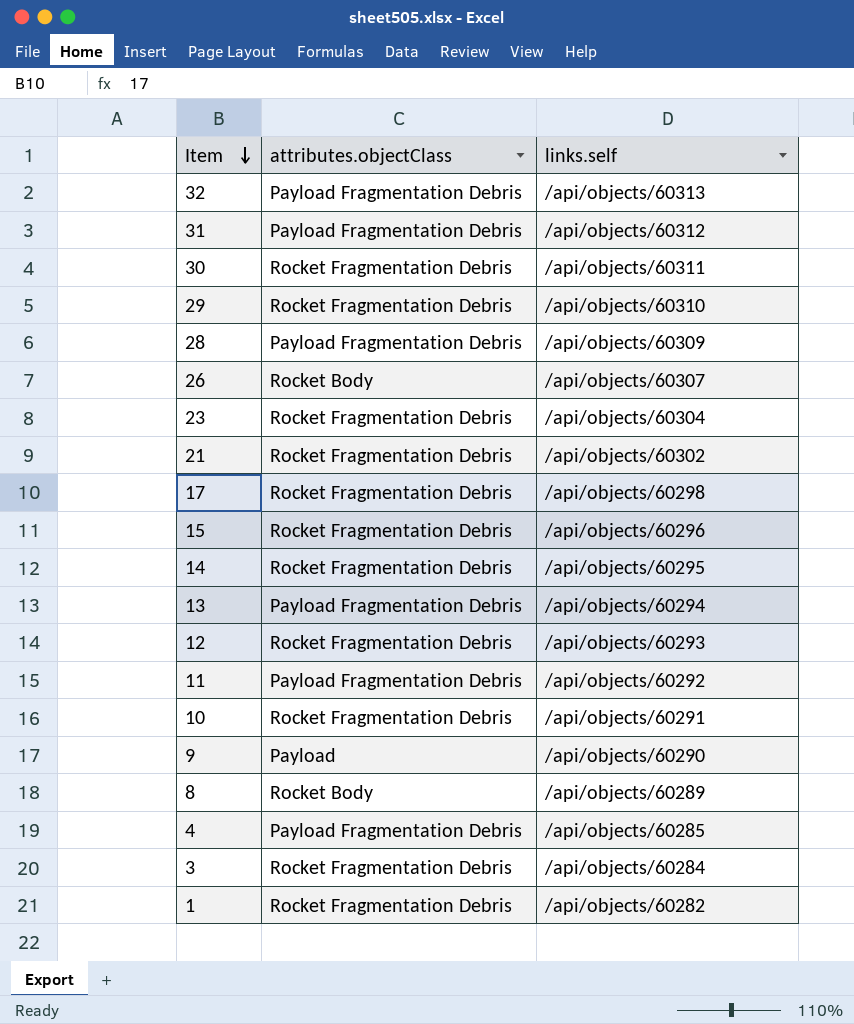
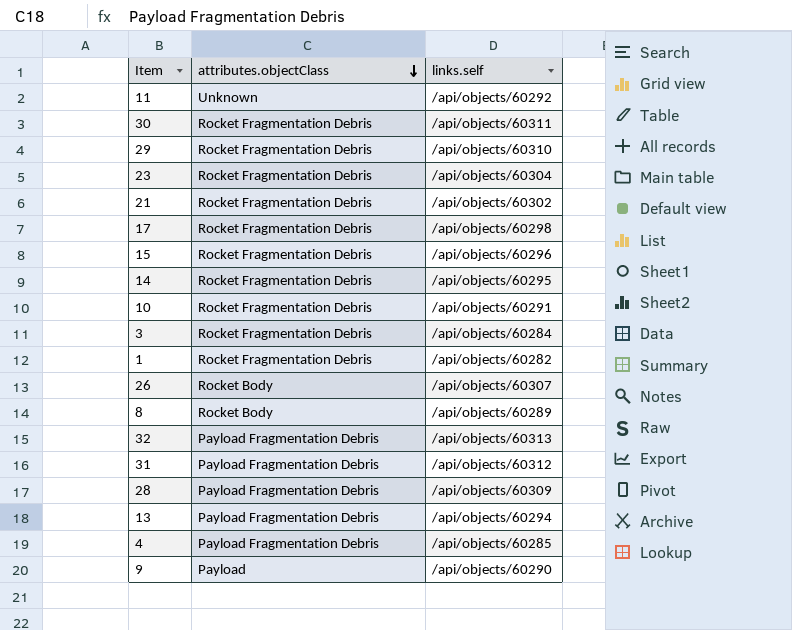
row order: Item descending -> attributes.objectClass descending
row 12: Rocket Fragmentation Debris | /api/objects/60293 -> none
11 | attributes.objectClass: Payload Fragmentation Debris -> Unknown

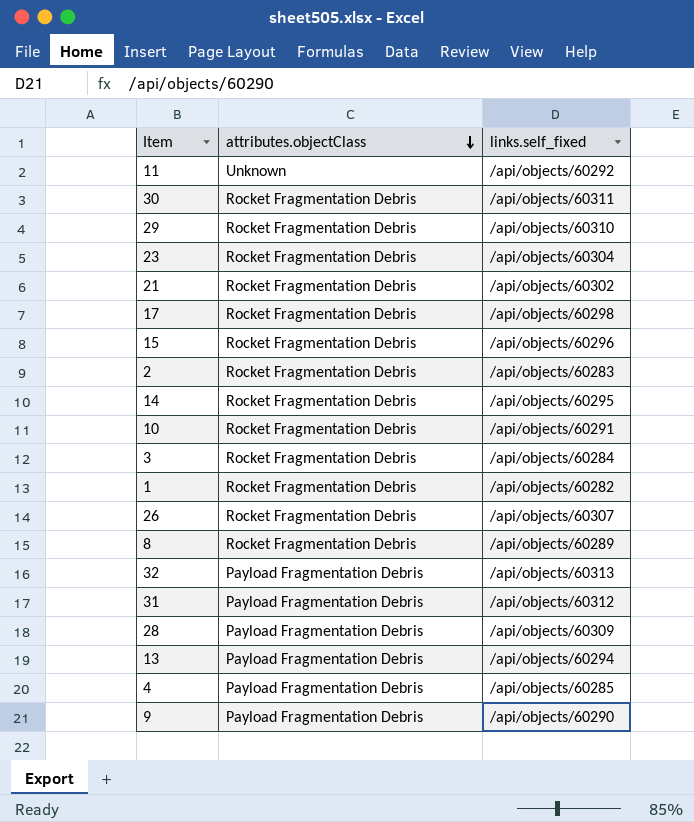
column name: links.self -> links.self_fixed
row 2: none -> Rocket Fragmentation Debris | /api/objects/60283
26 | attributes.objectClass: Rocket Body -> Rocket Fragmentation Debris
8 | attributes.objectClass: Rocket Body -> Rocket Fragmentation Debris
9 | attributes.objectClass: Payload -> Payload Fragmentation Debris

